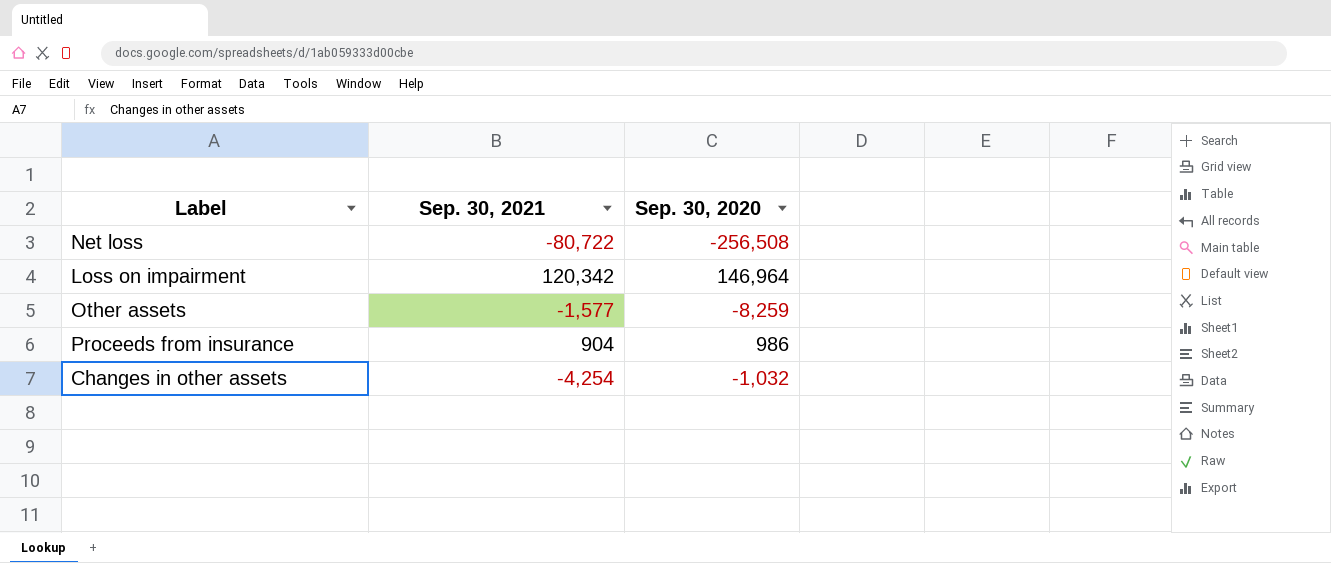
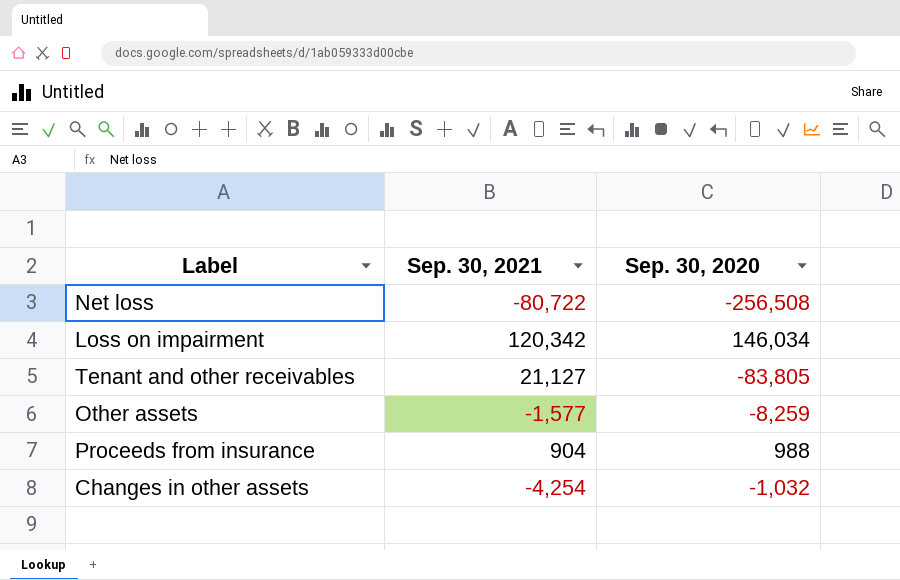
Loss on impairment | Sep. 30, 2020: 146,964 -> 146,034
row Tenant and other receivables: none -> 21,127 | -83,805
Proceeds from insurance | Sep. 30, 2020: 986 -> 988

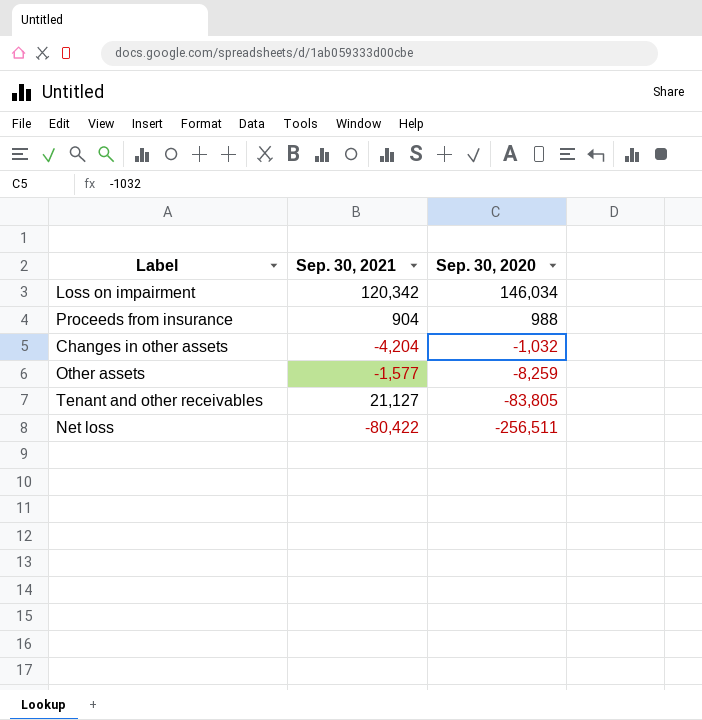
row order: none -> Sep. 30, 2020 descending
Changes in other assets | Sep. 30, 2021: -4,254 -> -4,204
Net loss | Sep. 30, 2021: -80,722 -> -80,422
Net loss | Sep. 30, 2020: -256,508 -> -256,511

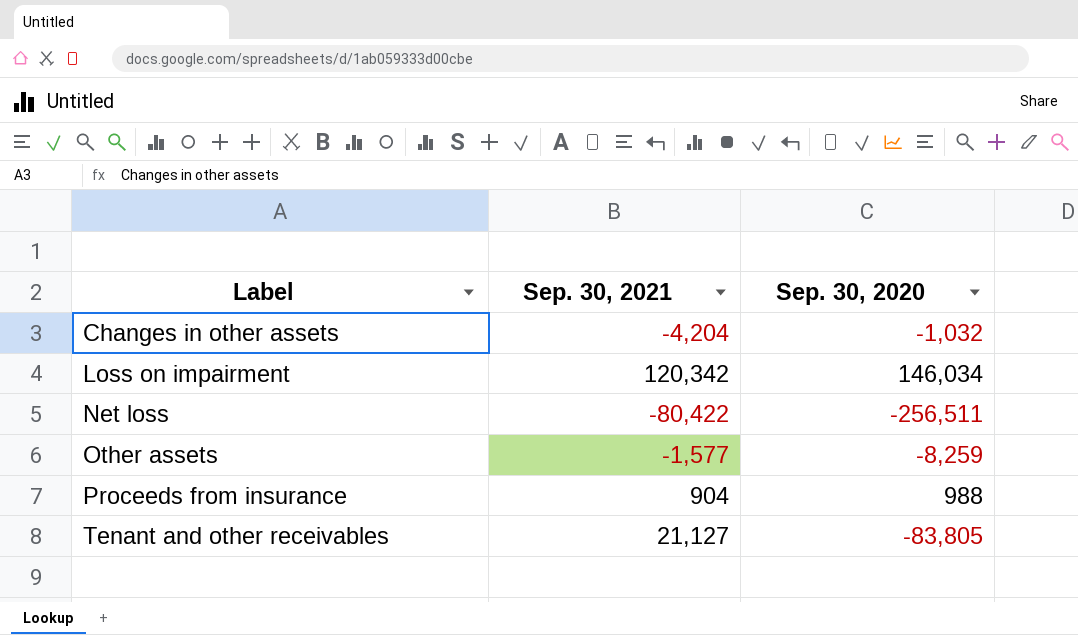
row order: Sep. 30, 2020 descending -> Label ascending

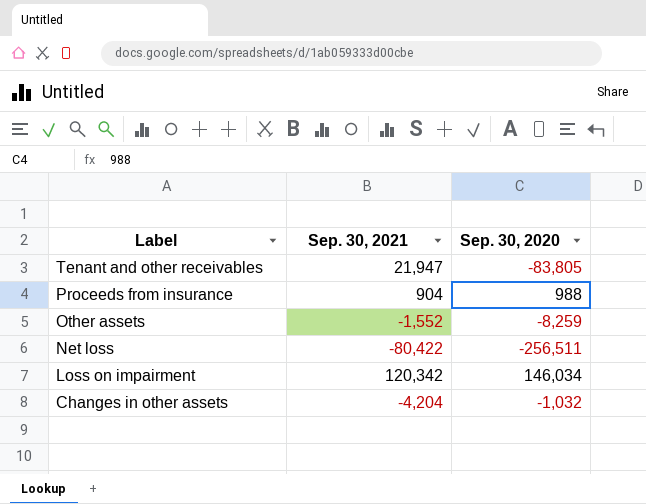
row order: Label ascending -> Label descending
Tenant and other receivables | Sep. 30, 2021: 21,127 -> 21,947
Other assets | Sep. 30, 2021: -1,577 -> -1,552

